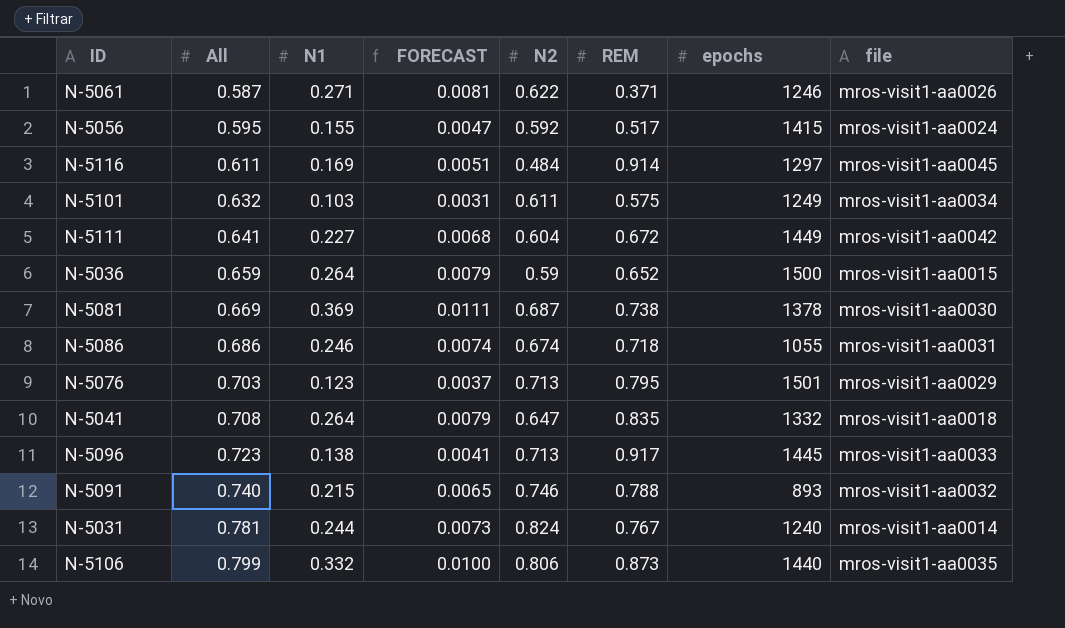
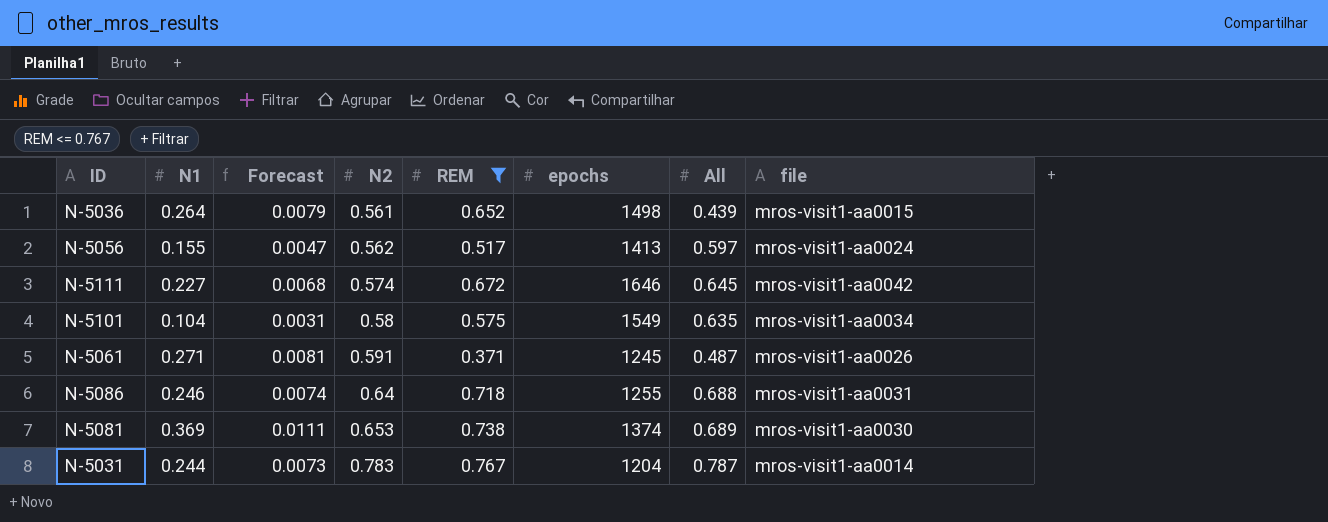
filter: none -> REM <= 0.767
row order: All ascending -> N2 ascending
column name: FORECAST -> Forecast
column All | position: 2 -> 7
N-5036 | N2: 0.59 -> 0.561
N-5036 | epochs: 1500 -> 1498
N-5036 | All: 0.659 -> 0.439
N-5056 | N2: 0.592 -> 0.562
N-5056 | epochs: 1415 -> 1413
N-5056 | All: 0.595 -> 0.597
N-5111 | N2: 0.604 -> 0.574
N-5111 | epochs: 1449 -> 1646
N-5111 | All: 0.641 -> 0.645
N-5101 | N1: 0.103 -> 0.104
N-5101 | N2: 0.611 -> 0.58
N-5101 | epochs: 1249 -> 1549
N-5101 | All: 0.632 -> 0.635
N-5061 | N2: 0.622 -> 0.591
N-5061 | epochs: 1246 -> 1245
N-5061 | All: 0.587 -> 0.487
N-5086 | N2: 0.674 -> 0.64
N-5086 | epochs: 1055 -> 1255
N-5086 | All: 0.686 -> 0.688
N-5081 | N2: 0.687 -> 0.653
N-5081 | epochs: 1378 -> 1374
N-5081 | All: 0.669 -> 0.689
N-5031 | N2: 0.824 -> 0.783
N-5031 | epochs: 1240 -> 1204
N-5031 | All: 0.781 -> 0.787

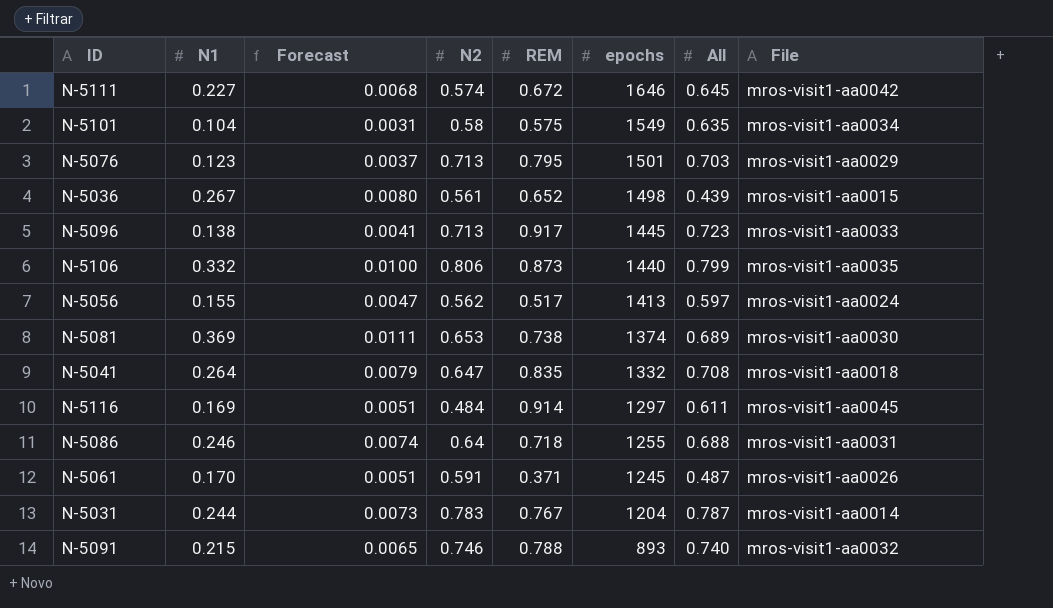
filter: REM <= 0.767 -> none
row order: N2 ascending -> epochs descending
column name: file -> File
N-5036 | N1: 0.264 -> 0.267
N-5036 | Forecast: 0.0079 -> 0.0080
N-5061 | N1: 0.271 -> 0.170
N-5061 | Forecast: 0.0081 -> 0.0051

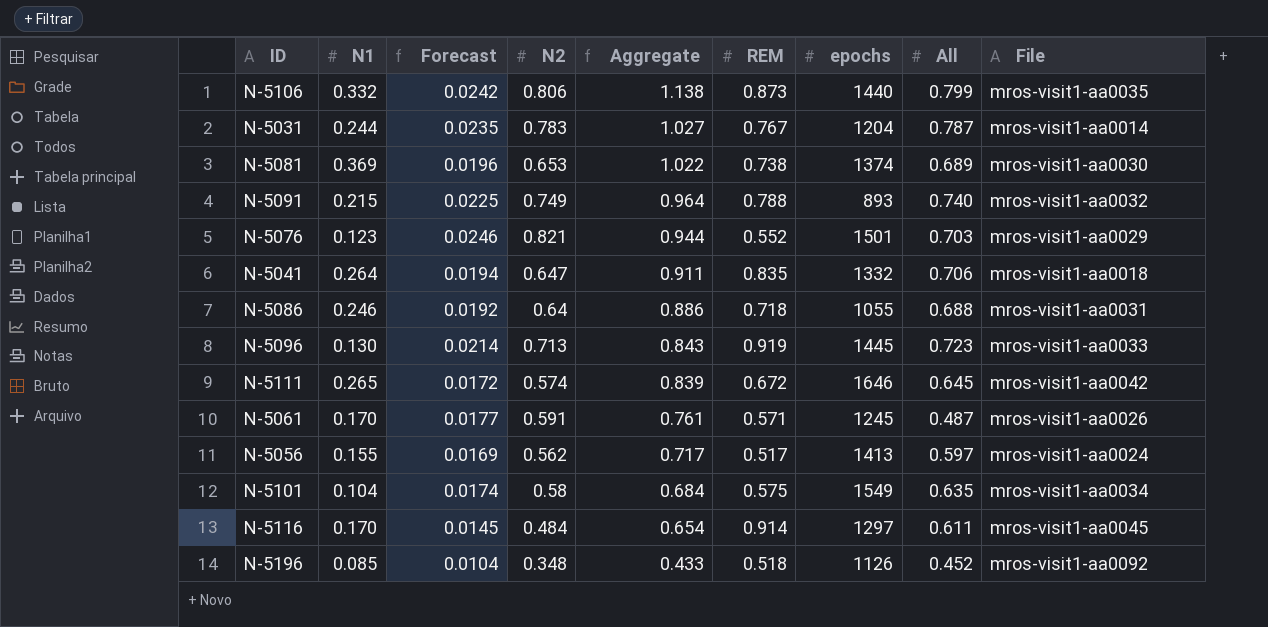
row order: epochs descending -> Aggregate descending
column Forecast | formula: [N1] * 0.03 -> [N2] * 0.03
column Aggregate | formula: none -> [N1] + [N2]
row N-5036: 0.267 | 0.0080 | 0.561 | 0.652 | 1498 | 0.439 | mros-visit1-aa0015 -> none
N-5091 | N2: 0.746 -> 0.749
N-5076 | N2: 0.713 -> 0.821
N-5076 | REM: 0.795 -> 0.552
N-5041 | All: 0.708 -> 0.706
N-5086 | epochs: 1255 -> 1055
N-5096 | N1: 0.138 -> 0.130
N-5096 | REM: 0.917 -> 0.919
N-5111 | N1: 0.227 -> 0.265
N-5061 | REM: 0.371 -> 0.571
N-5116 | N1: 0.169 -> 0.170
row N-5196: none -> 0.085 | 0.0104 | 0.348 | 0.433 | 0.518 | 1126 | 0.452 | mros-visit1-aa0092

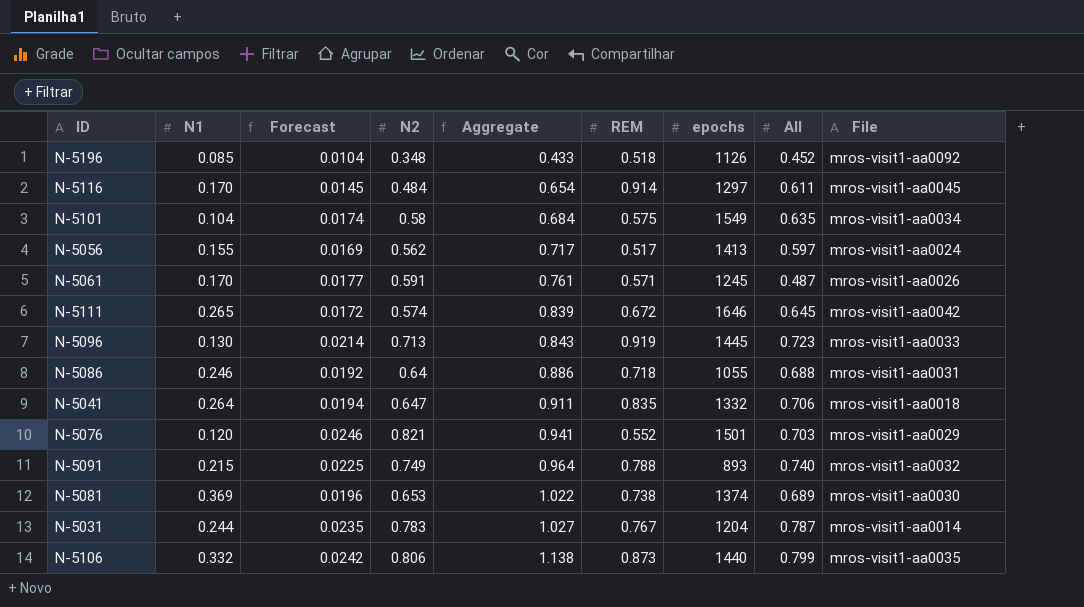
row order: Aggregate descending -> Aggregate ascending
N-5076 | N1: 0.123 -> 0.120
N-5076 | Aggregate: 0.944 -> 0.941

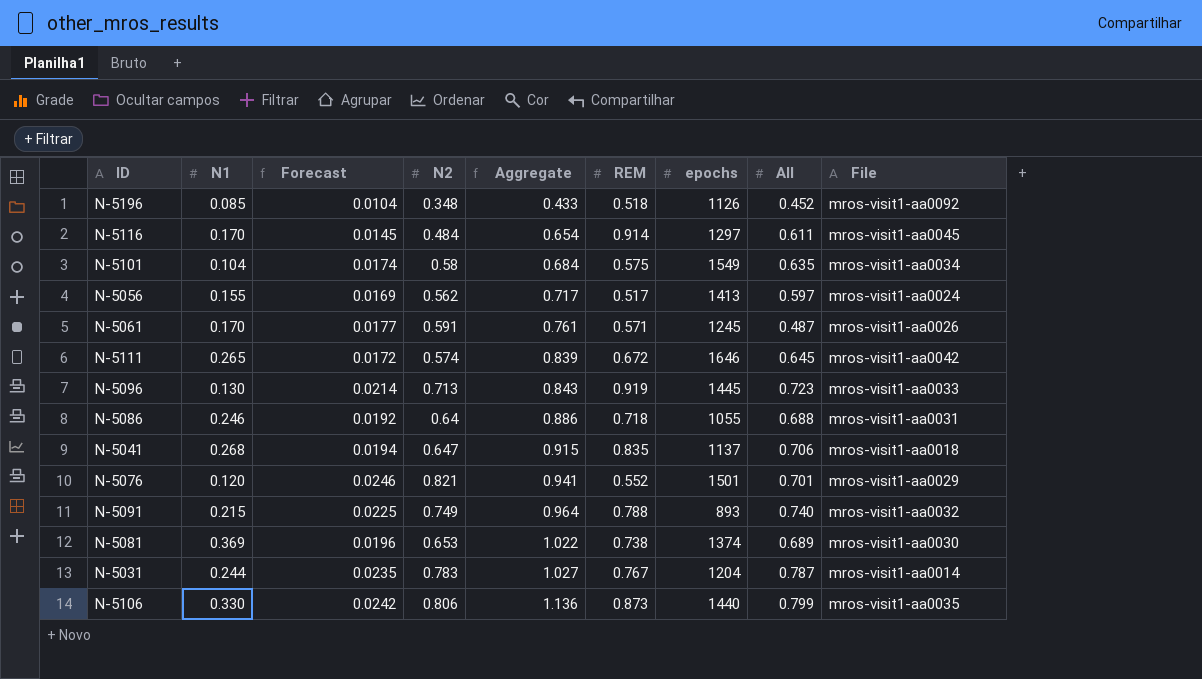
N-5041 | N1: 0.264 -> 0.268
N-5041 | Aggregate: 0.911 -> 0.915
N-5041 | epochs: 1332 -> 1137
N-5076 | All: 0.703 -> 0.701
N-5106 | N1: 0.332 -> 0.330
N-5106 | Aggregate: 1.138 -> 1.136

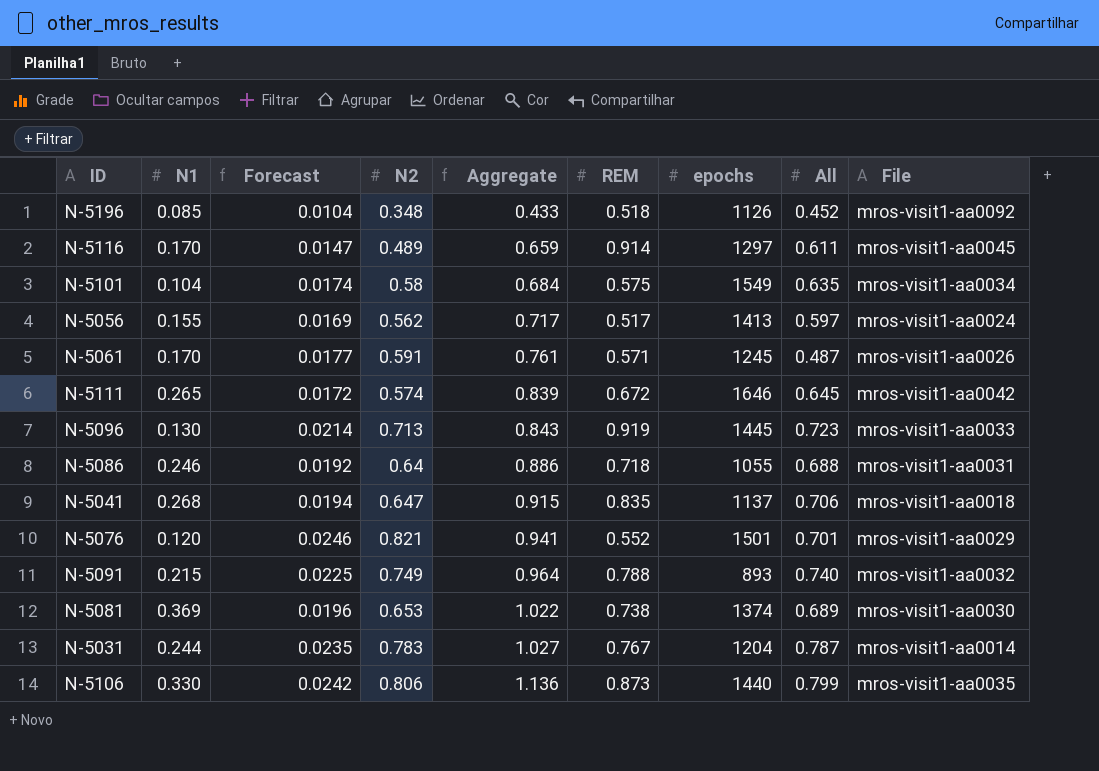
N-5116 | Forecast: 0.0145 -> 0.0147
N-5116 | N2: 0.484 -> 0.489
N-5116 | Aggregate: 0.654 -> 0.659

